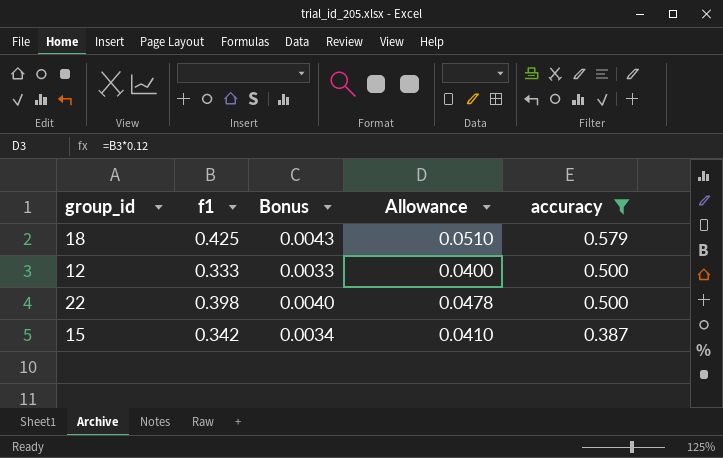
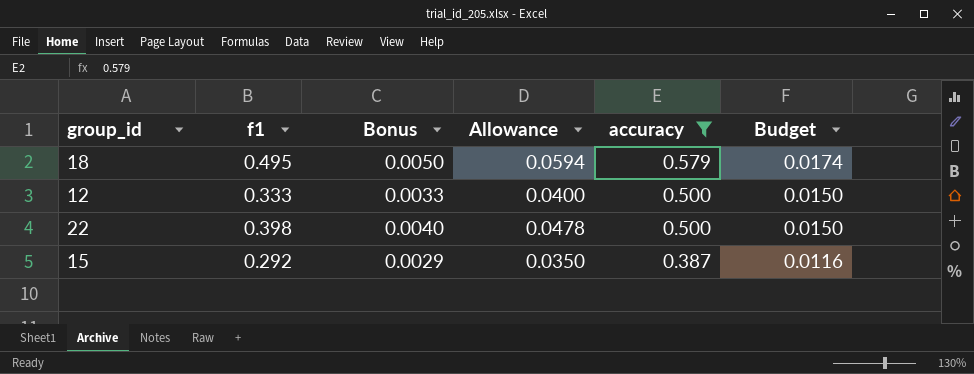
column Budget | formula: none -> [accuracy] * 0.03
18 | f1: 0.425 -> 0.495
18 | Bonus: 0.0043 -> 0.0050
18 | Allowance: 0.0510 -> 0.0594
15 | f1: 0.342 -> 0.292
15 | Bonus: 0.0034 -> 0.0029
15 | Allowance: 0.0410 -> 0.0350

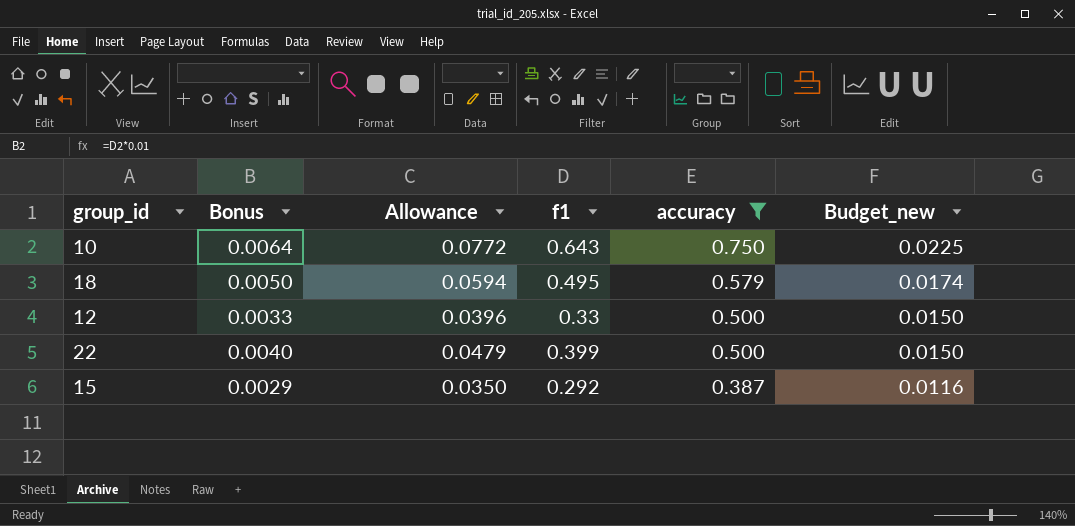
column f1 | position: 2 -> 4
column name: Budget -> Budget_new
row 10: none -> 0.0064 | 0.0772 | 0.643 | 0.750 | 0.0225
12 | Allowance: 0.0400 -> 0.0396
12 | f1: 0.333 -> 0.33
22 | Allowance: 0.0478 -> 0.0479
22 | f1: 0.398 -> 0.399

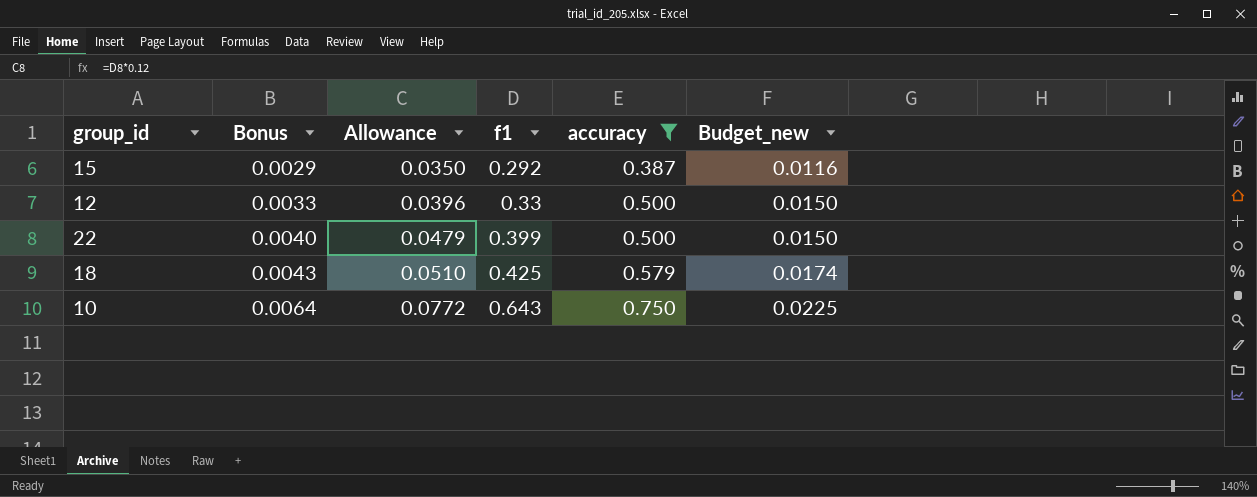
row order: accuracy descending -> Bonus ascending
18 | Bonus: 0.0050 -> 0.0043
18 | Allowance: 0.0594 -> 0.0510
18 | f1: 0.495 -> 0.425

